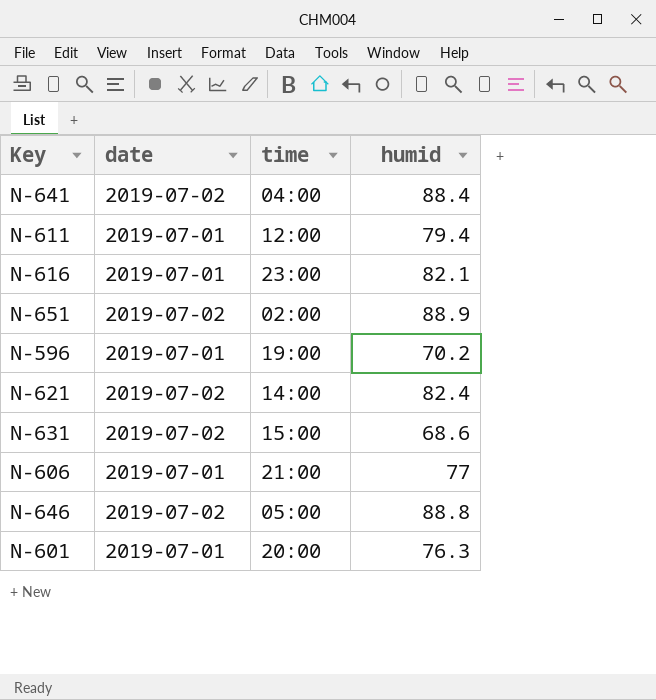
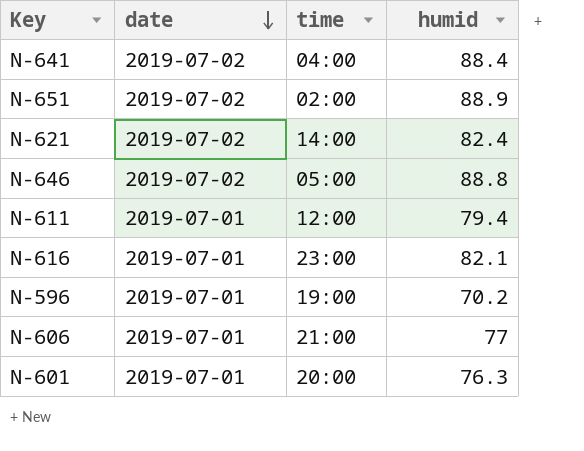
row order: none -> date descending
row N-631: 2019-07-02 | 15:00 | 68.6 -> none

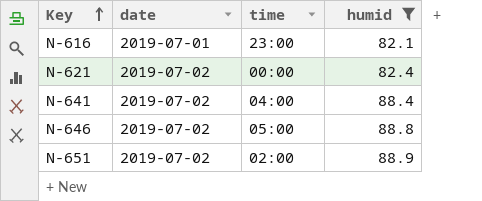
filter: none -> humid >= 82.1
row order: date descending -> Key ascending
N-621 | time: 14:00 -> 00:00

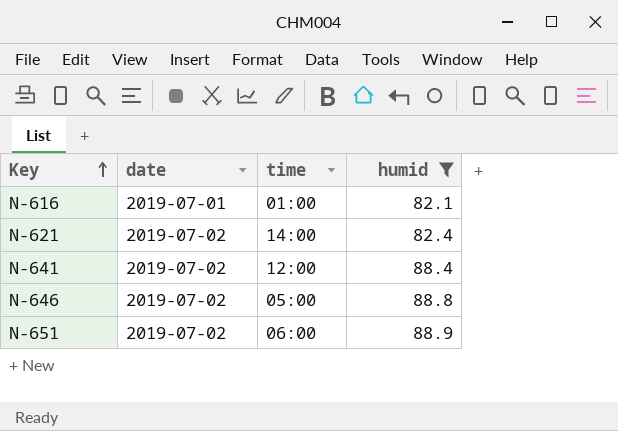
N-616 | time: 23:00 -> 01:00
N-621 | time: 00:00 -> 14:00
N-641 | time: 04:00 -> 12:00
N-651 | time: 02:00 -> 06:00

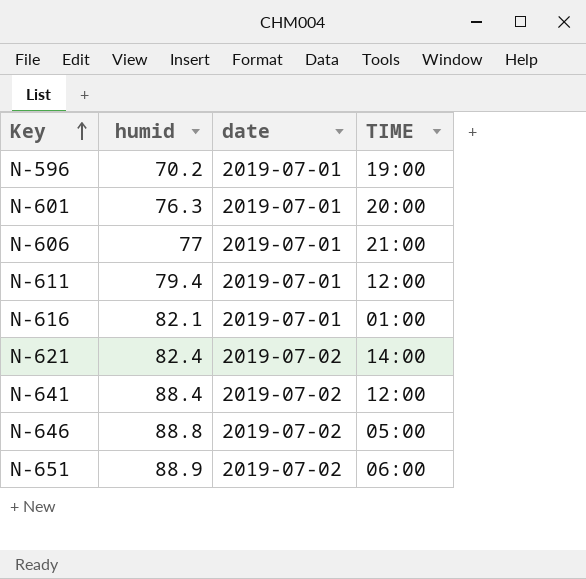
filter: humid >= 82.1 -> none
column humid | position: 4 -> 2
column name: time -> TIME

